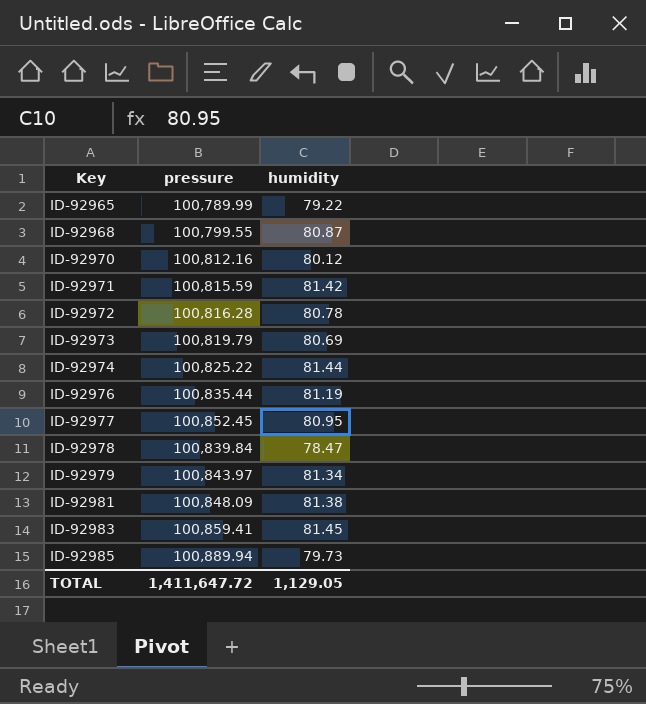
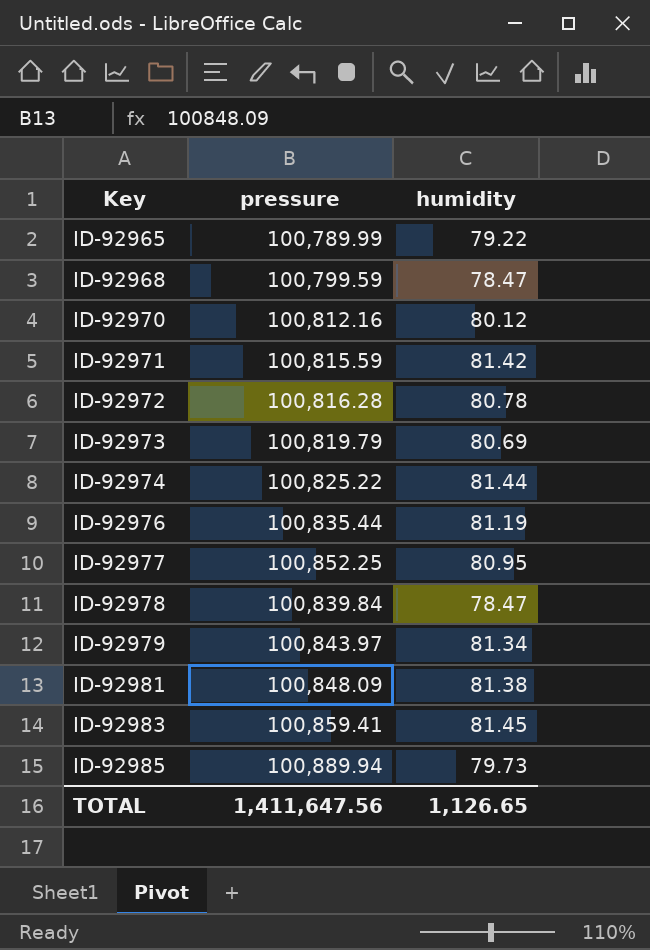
ID-92968 | pressure: 100,799.55 -> 100,799.59
ID-92968 | humidity: 80.87 -> 78.47
ID-92977 | pressure: 100,852.45 -> 100,852.25
TOTAL | pressure: 1,411,647.72 -> 1,411,647.56
TOTAL | humidity: 1,129.05 -> 1,126.65

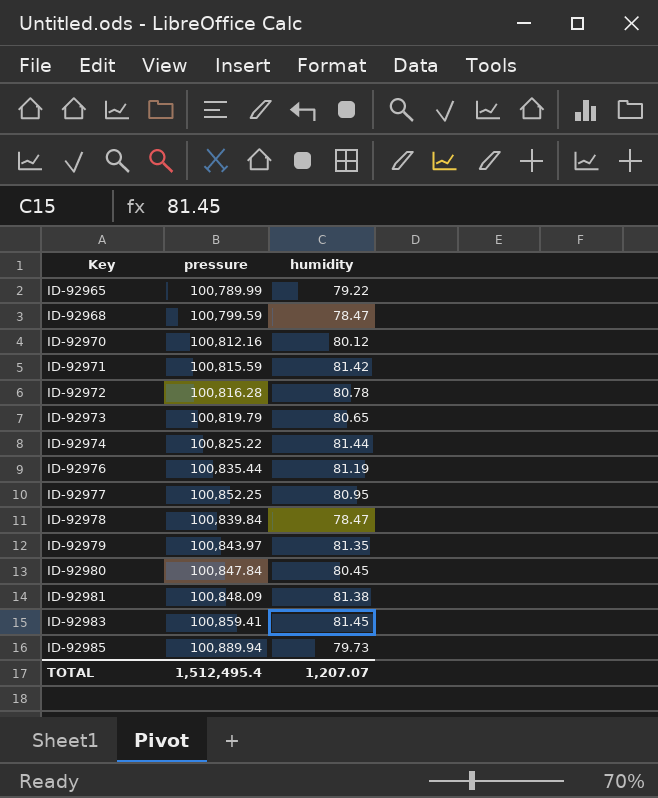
ID-92973 | humidity: 80.69 -> 80.65
ID-92979 | humidity: 81.34 -> 81.35
row ID-92980: none -> 100,847.84 | 80.45
TOTAL | pressure: 1,411,647.56 -> 1,512,495.4
TOTAL | humidity: 1,126.65 -> 1,207.07

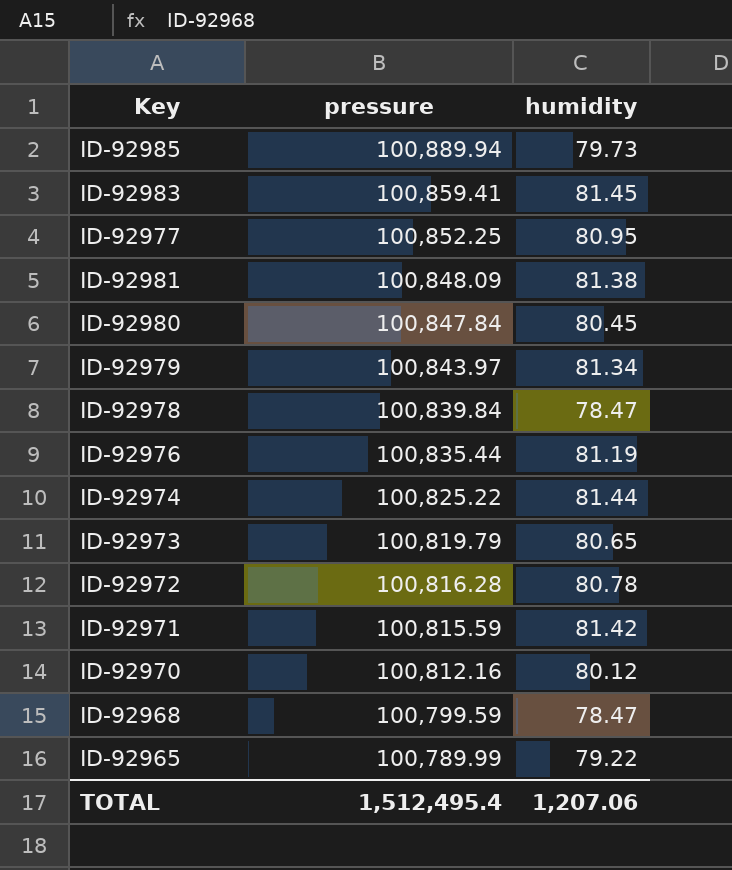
row order: Key ascending -> pressure descending
ID-92979 | humidity: 81.35 -> 81.34
TOTAL | humidity: 1,207.07 -> 1,207.06

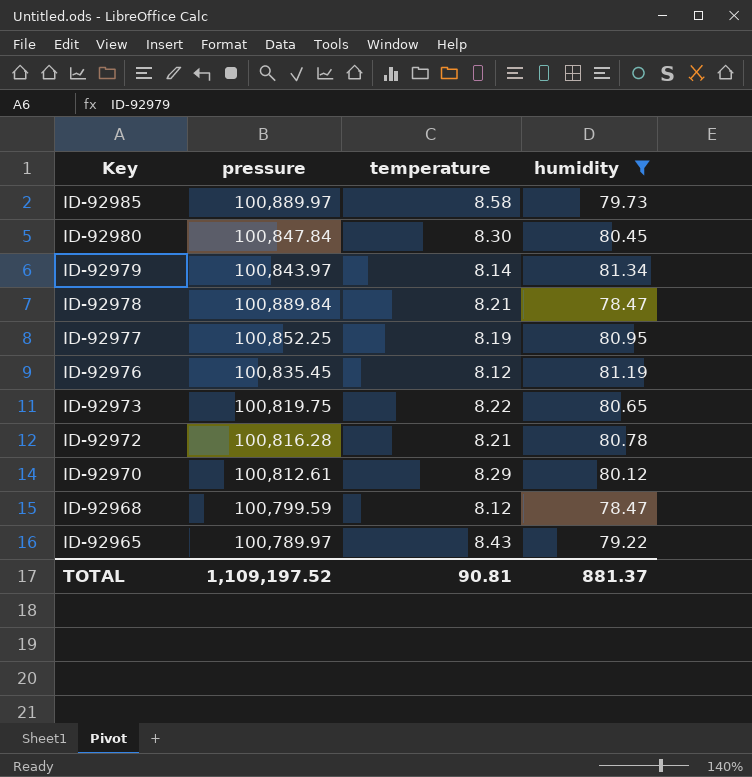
filter: none -> humidity <= 81.34
row order: pressure descending -> Key descending
column temperature | position: none -> 3
ID-92985 | pressure: 100,889.94 -> 100,889.97
ID-92978 | pressure: 100,839.84 -> 100,889.84
ID-92976 | pressure: 100,835.44 -> 100,835.45
ID-92973 | pressure: 100,819.79 -> 100,819.75
ID-92970 | pressure: 100,812.16 -> 100,812.61
ID-92965 | pressure: 100,789.99 -> 100,789.97
TOTAL | pressure: 1,512,495.4 -> 1,109,197.52
TOTAL | humidity: 1,207.06 -> 881.37

